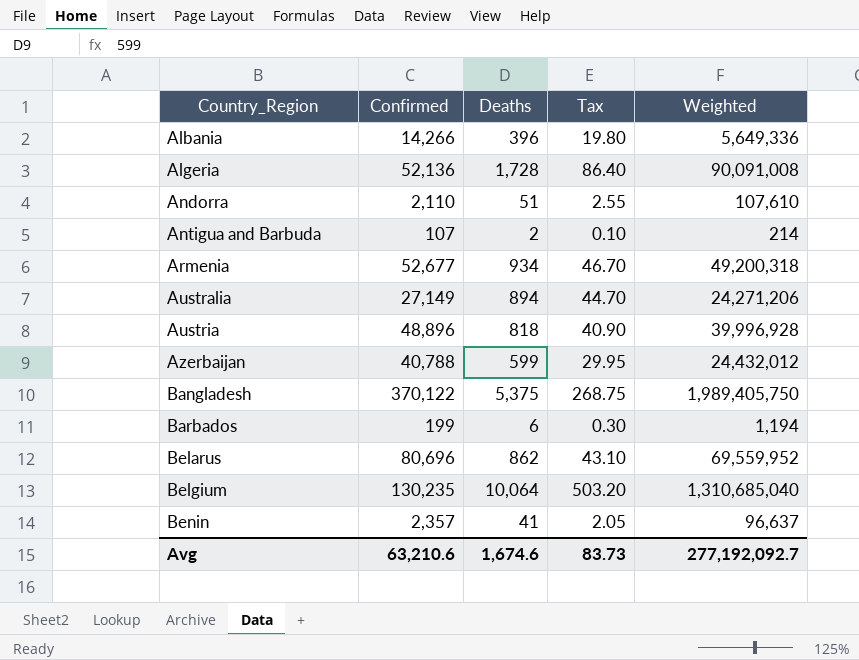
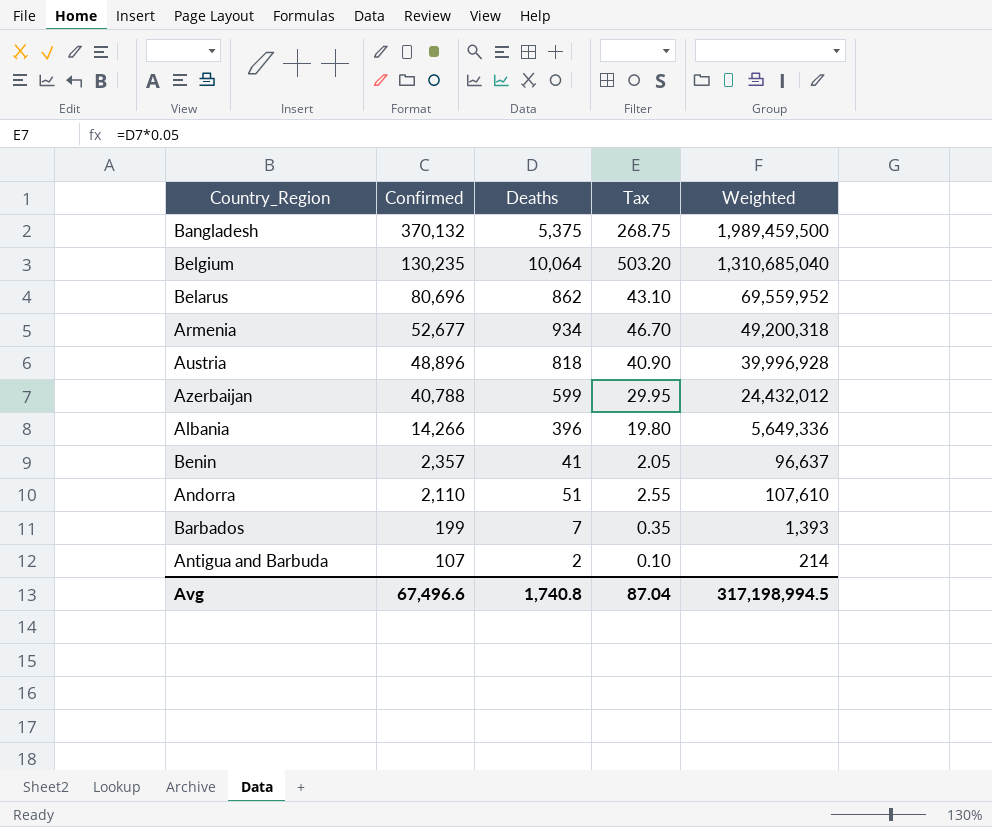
row order: Country_Region ascending -> Confirmed descending
row Algeria: 52,136 | 1,728 | 86.40 | 90,091,008 -> none
row Australia: 27,149 | 894 | 44.70 | 24,271,206 -> none
Bangladesh | Confirmed: 370,122 -> 370,132
Bangladesh | Weighted: 1,989,405,750 -> 1,989,459,500
Barbados | Deaths: 6 -> 7
Barbados | Tax: 0.30 -> 0.35
Barbados | Weighted: 1,194 -> 1,393
Avg | Confirmed: 63,210.6 -> 67,496.6
Avg | Deaths: 1,674.6 -> 1,740.8
Avg | Tax: 83.73 -> 87.04
Avg | Weighted: 277,192,092.7 -> 317,198,994.5

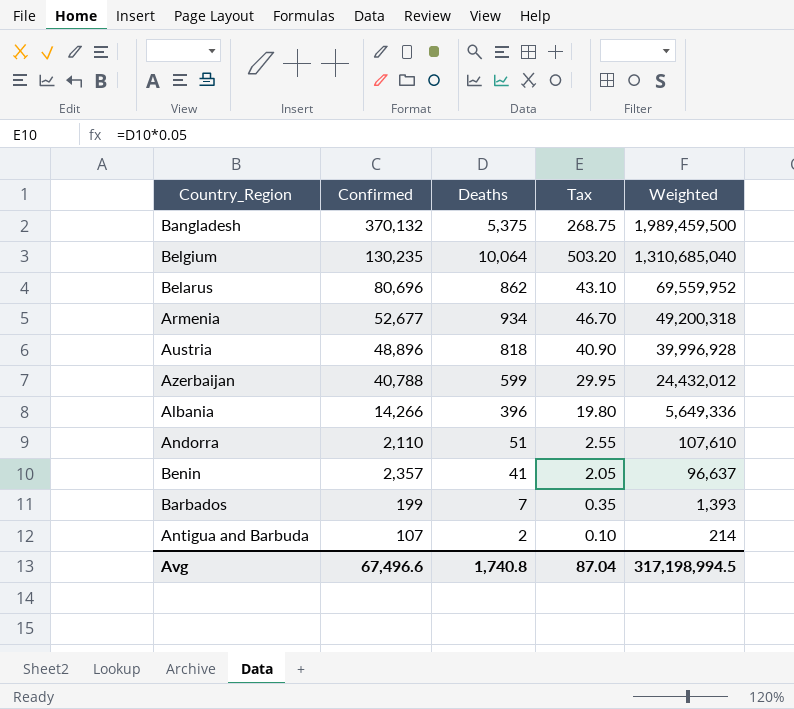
row order: Confirmed descending -> Weighted descending

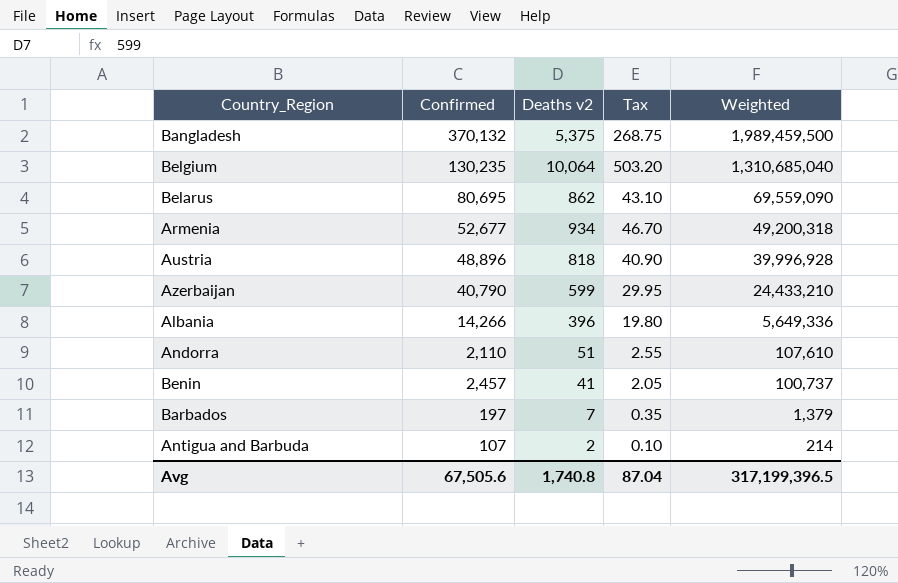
column name: Deaths -> Deaths v2
Belarus | Confirmed: 80,696 -> 80,695
Belarus | Weighted: 69,559,952 -> 69,559,090
Azerbaijan | Confirmed: 40,788 -> 40,790
Azerbaijan | Weighted: 24,432,012 -> 24,433,210
Benin | Confirmed: 2,357 -> 2,457
Benin | Weighted: 96,637 -> 100,737
Barbados | Confirmed: 199 -> 197
Barbados | Weighted: 1,393 -> 1,379
Avg | Confirmed: 67,496.6 -> 67,505.6
Avg | Weighted: 317,198,994.5 -> 317,199,396.5

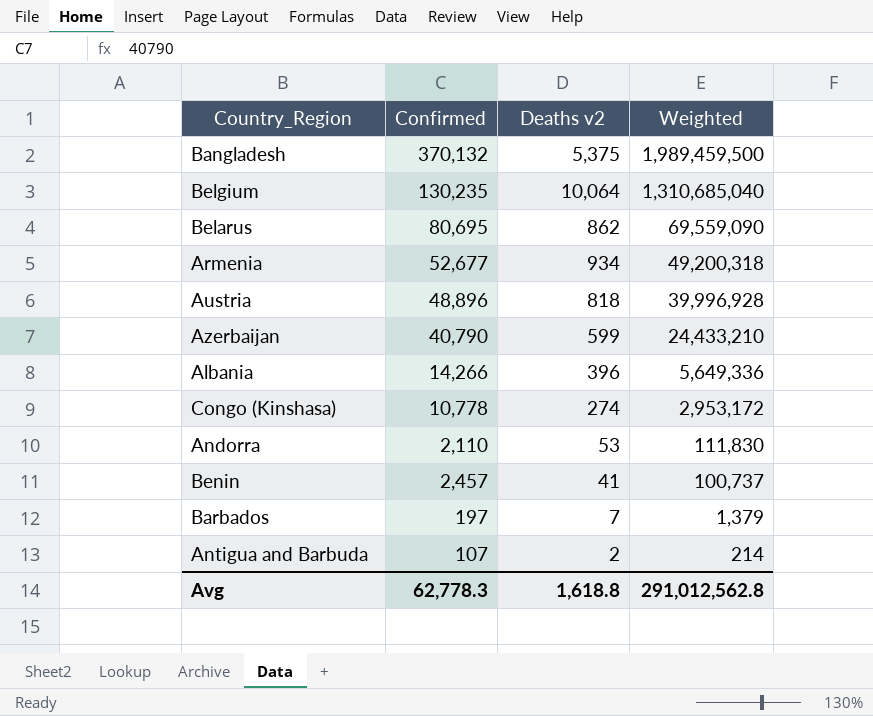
column Tax | formula: [Deaths v2] * 0.05 -> none
row Congo (Kinshasa): none -> 10,778 | 274 | 2,953,172
Andorra | Deaths v2: 51 -> 53
Andorra | Weighted: 107,610 -> 111,830
Avg | Confirmed: 67,505.6 -> 62,778.3
Avg | Deaths v2: 1,740.8 -> 1,618.8
Avg | Weighted: 317,199,396.5 -> 291,012,562.8

